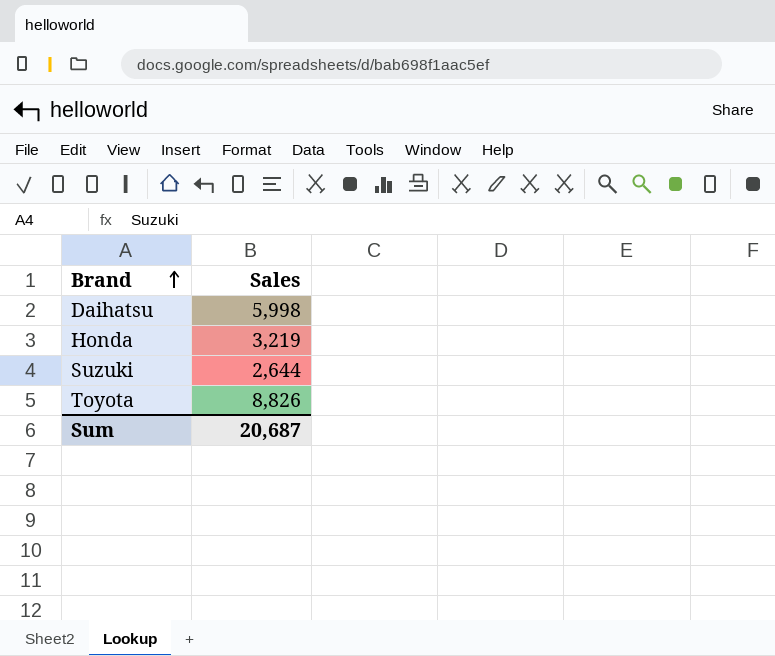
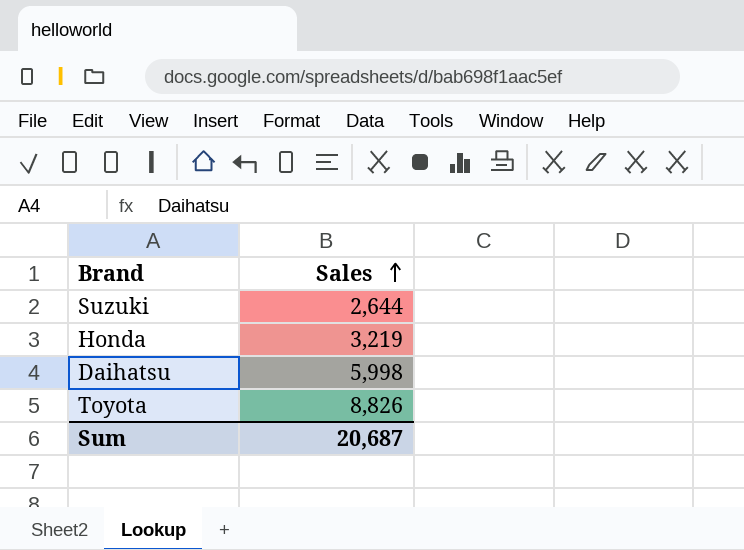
row order: Brand ascending -> Sales ascending

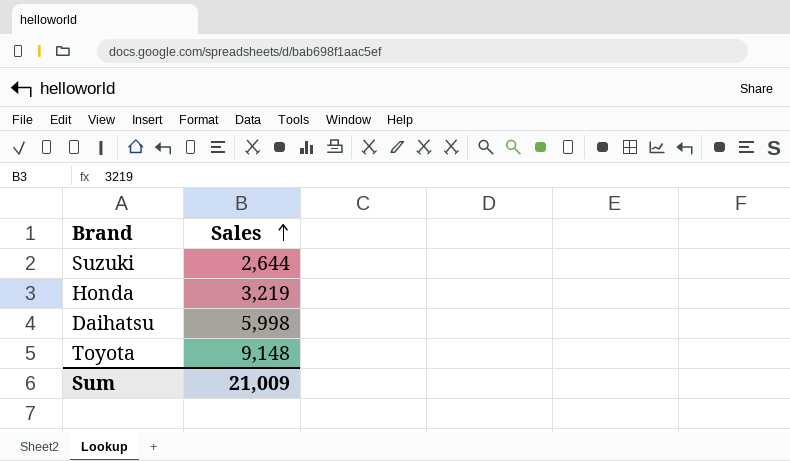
Toyota | Sales: 8,826 -> 9,148
Sum | Sales: 20,687 -> 21,009

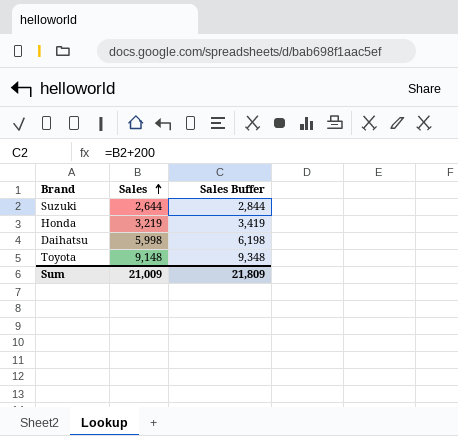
column Sales Buffer | formula: none -> [Sales] + 200

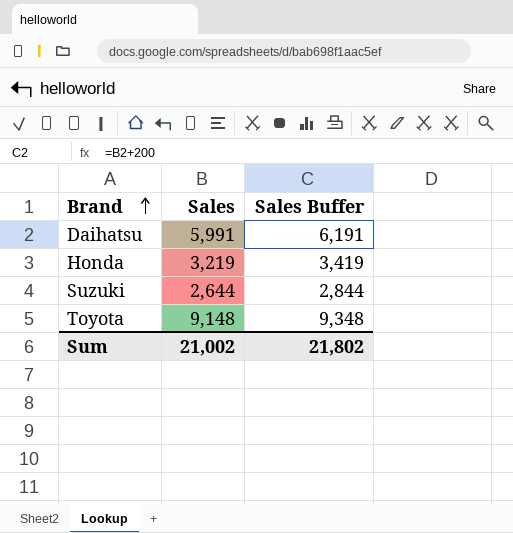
row order: Sales ascending -> Brand ascending
Daihatsu | Sales: 5,998 -> 5,991
Daihatsu | Sales Buffer: 6,198 -> 6,191
Sum | Sales: 21,009 -> 21,002
Sum | Sales Buffer: 21,809 -> 21,802

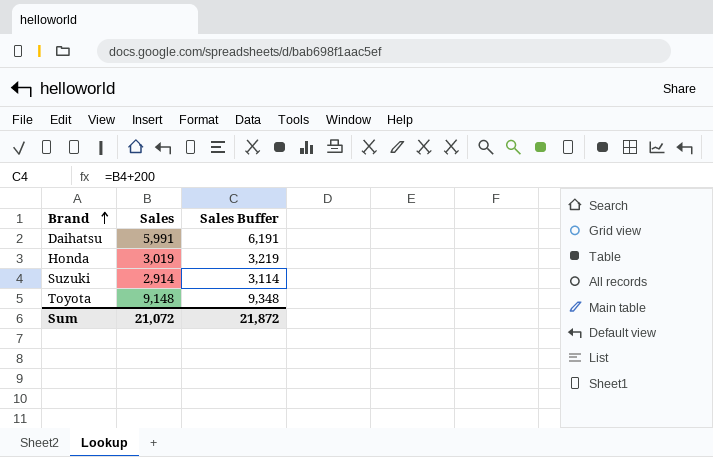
Honda | Sales: 3,219 -> 3,019
Honda | Sales Buffer: 3,419 -> 3,219
Suzuki | Sales: 2,644 -> 2,914
Suzuki | Sales Buffer: 2,844 -> 3,114
Sum | Sales: 21,002 -> 21,072
Sum | Sales Buffer: 21,802 -> 21,872

